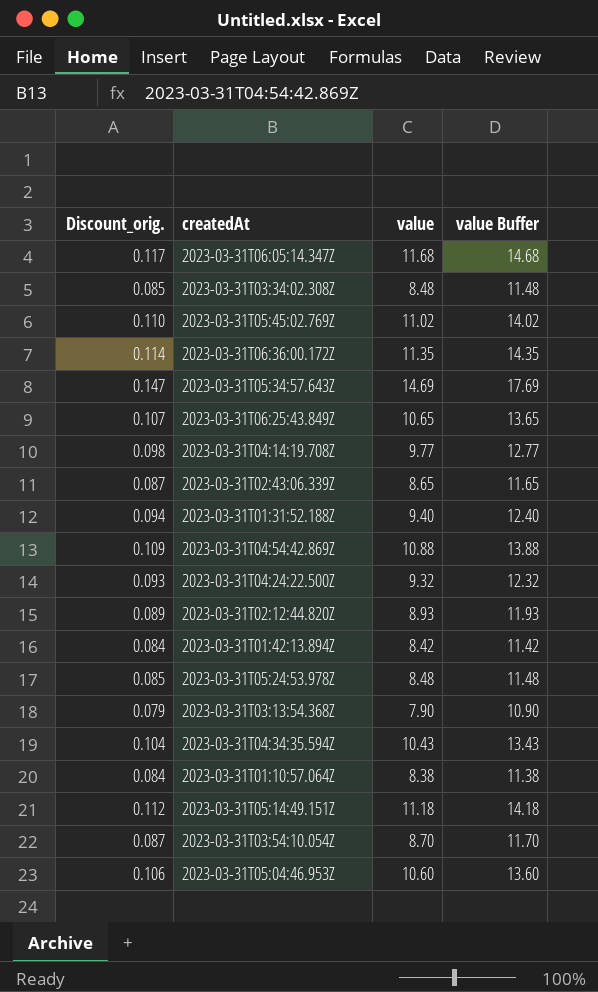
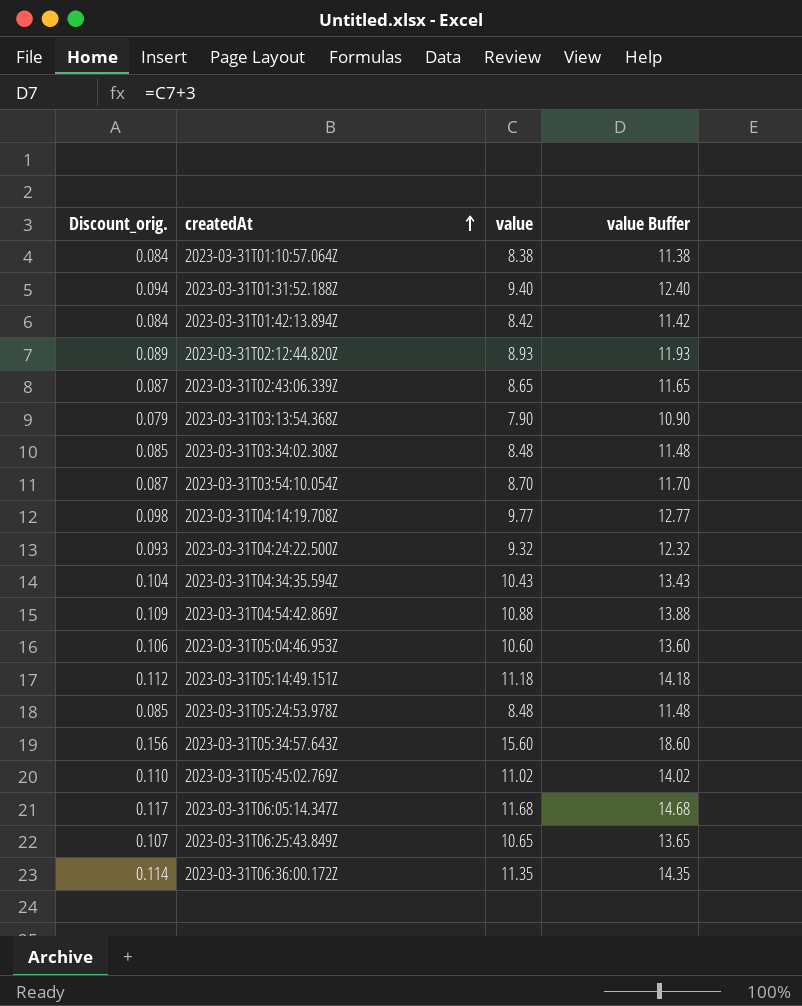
row order: none -> createdAt ascending
2023-03-31T05:34:57.643Z | Discount_orig.: 0.147 -> 0.156
2023-03-31T05:34:57.643Z | value: 14.69 -> 15.60
2023-03-31T05:34:57.643Z | value Buffer: 17.69 -> 18.60

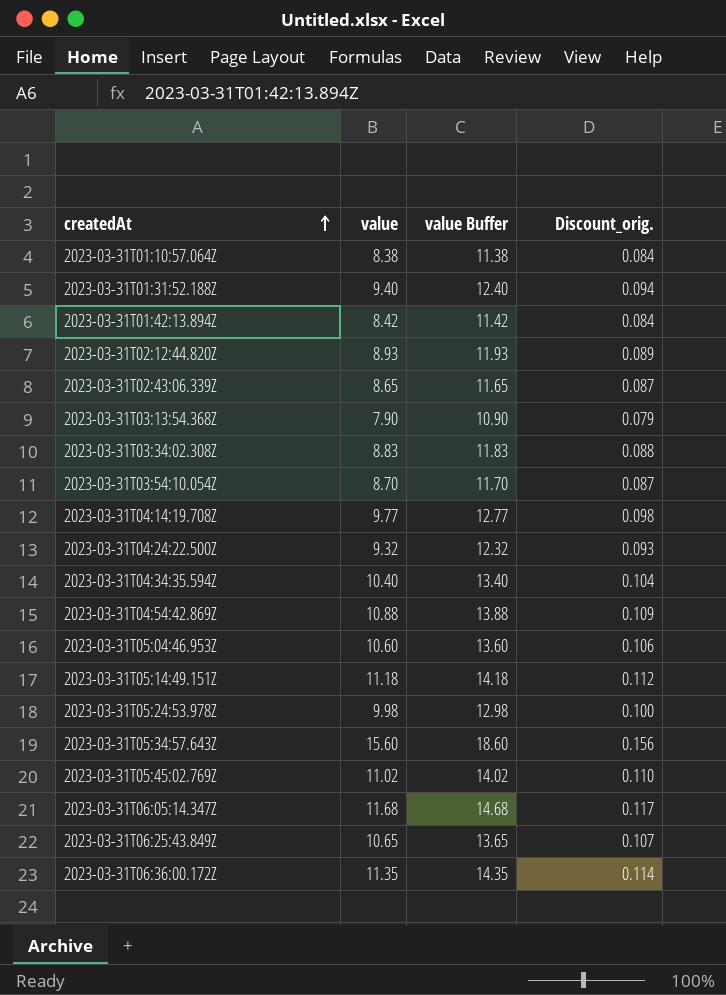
column Discount_orig. | position: 1 -> 4
2023-03-31T03:34:02.308Z | value: 8.48 -> 8.83
2023-03-31T03:34:02.308Z | value Buffer: 11.48 -> 11.83
2023-03-31T03:34:02.308Z | Discount_orig.: 0.085 -> 0.088
2023-03-31T04:34:35.594Z | value: 10.43 -> 10.40
2023-03-31T04:34:35.594Z | value Buffer: 13.43 -> 13.40
2023-03-31T05:24:53.978Z | value: 8.48 -> 9.98
2023-03-31T05:24:53.978Z | value Buffer: 11.48 -> 12.98
2023-03-31T05:24:53.978Z | Discount_orig.: 0.085 -> 0.100

